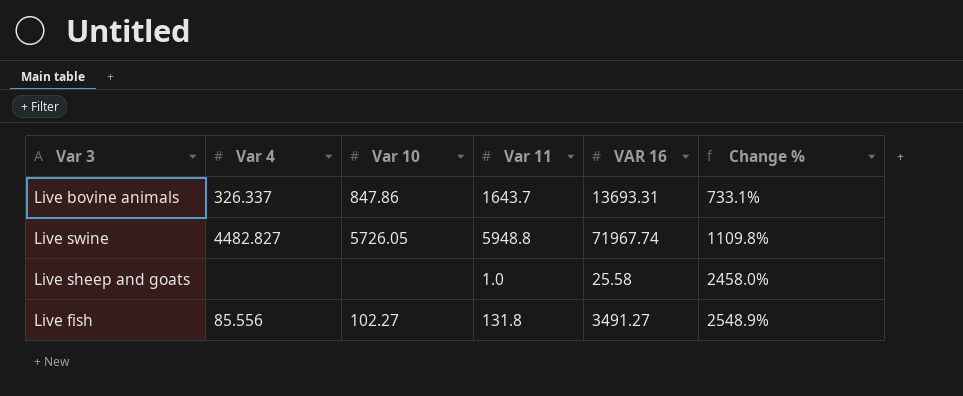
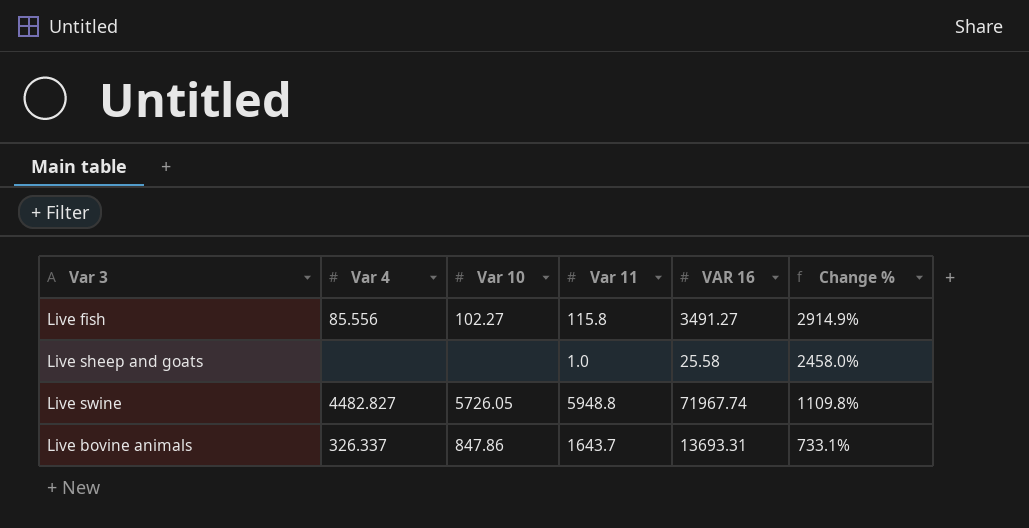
row order: Change % ascending -> Change % descending
Live fish | Var 11: 131.8 -> 115.8
Live fish | Change %: 2548.9% -> 2914.9%

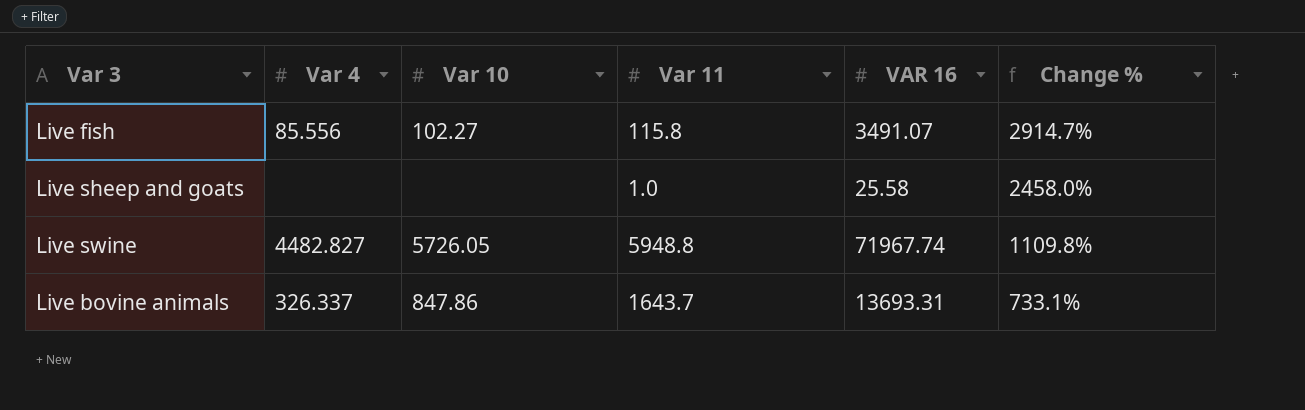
Live fish | VAR 16: 3491.27 -> 3491.07
Live fish | Change %: 2914.9% -> 2914.7%

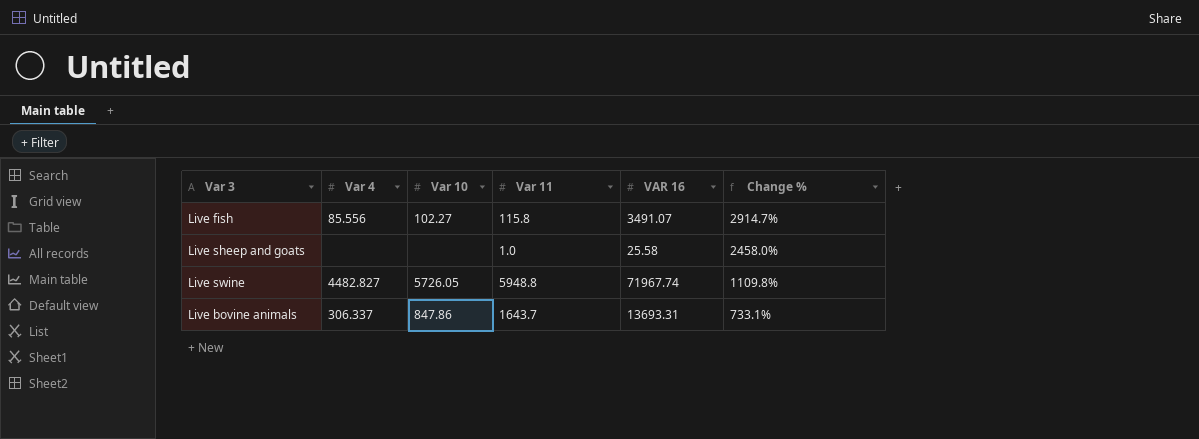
Live bovine animals | Var 4: 326.337 -> 306.337

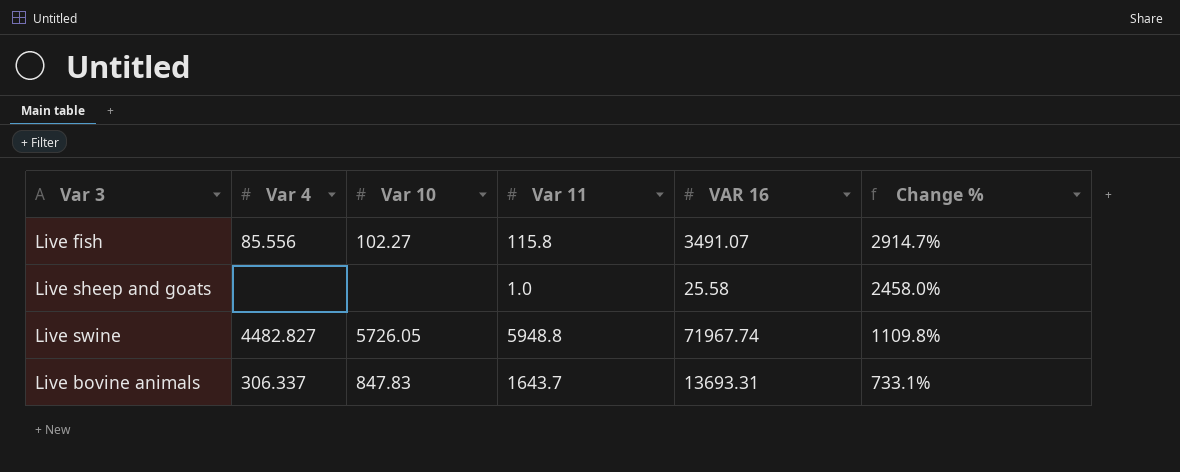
Live bovine animals | Var 10: 847.86 -> 847.83

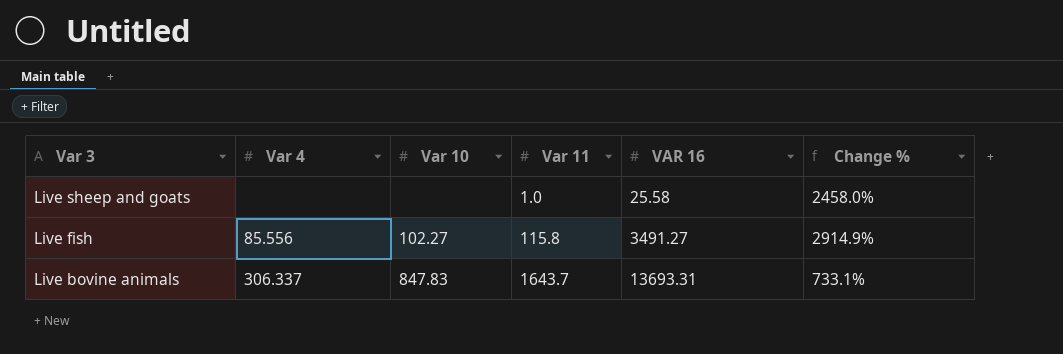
row order: Change % descending -> Var 3 descending
row Live swine: 4482.827 | 5726.05 | 5948.8 | 71967.74 | 1109.8% -> none
Live fish | VAR 16: 3491.07 -> 3491.27
Live fish | Change %: 2914.7% -> 2914.9%

